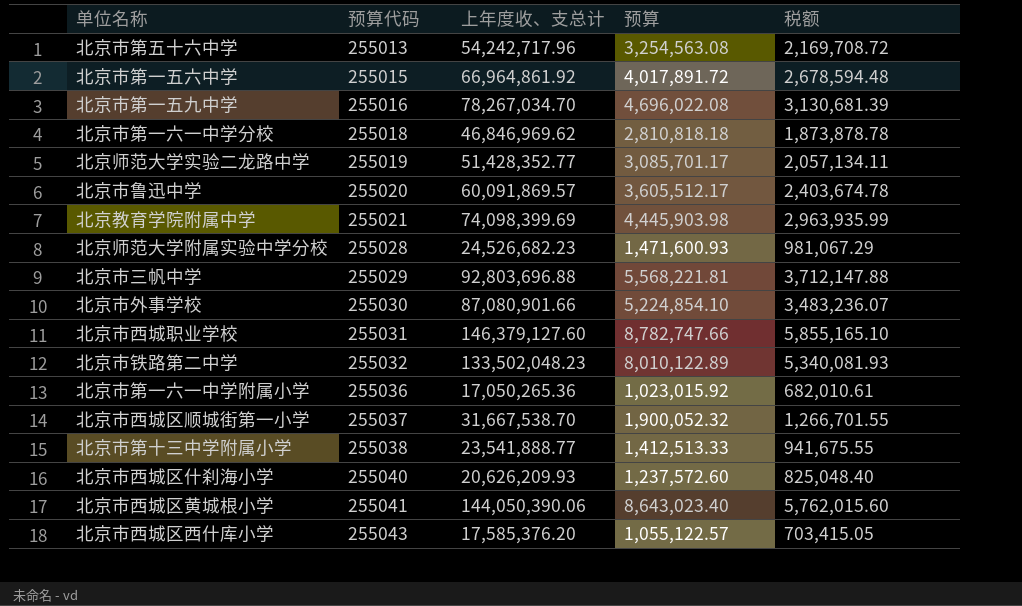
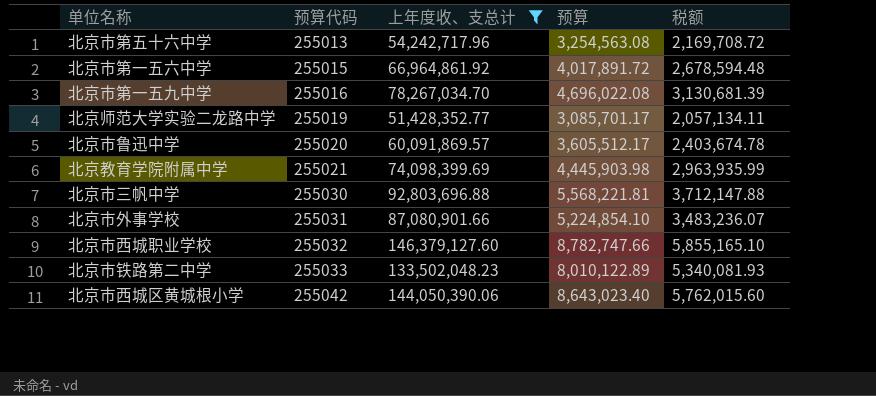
filter: none -> 上年度收、支总计 >= 51,428,352.77
北京市三帆中学 | 预算代码: 255029 -> 255030
北京市外事学校 | 预算代码: 255030 -> 255031
北京市西城职业学校 | 预算代码: 255031 -> 255032
北京市铁路第二中学 | 预算代码: 255032 -> 255033
北京市西城区黄城根小学 | 预算代码: 255041 -> 255042

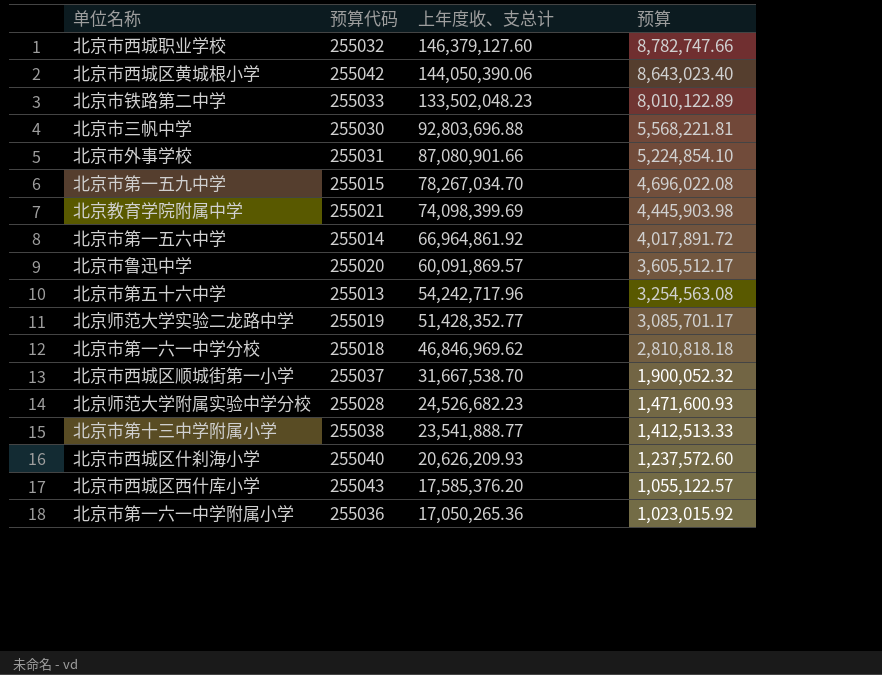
filter: 上年度收、支总计 >= 51,428,352.77 -> none
row order: 预算代码 ascending -> 上年度收、支总计 descending
column 税额 | formula: [上年度收、支总计] * 0.04 -> none
北京市第一五九中学 | 预算代码: 255016 -> 255015
北京市第一五六中学 | 预算代码: 255015 -> 255014

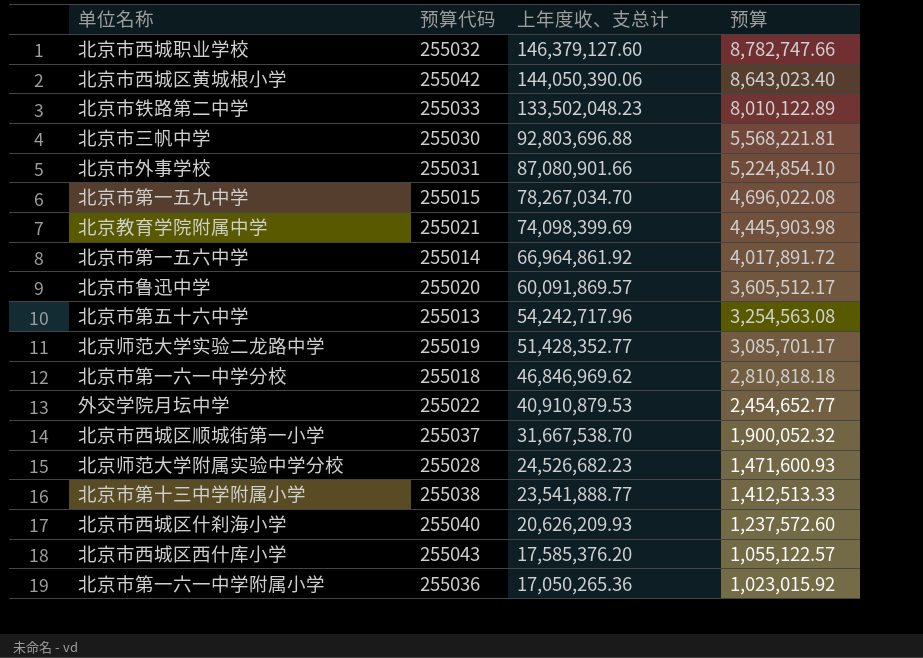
row 外交学院月坛中学: none -> 255022 | 40,910,879.53 | 2,454,652.77

